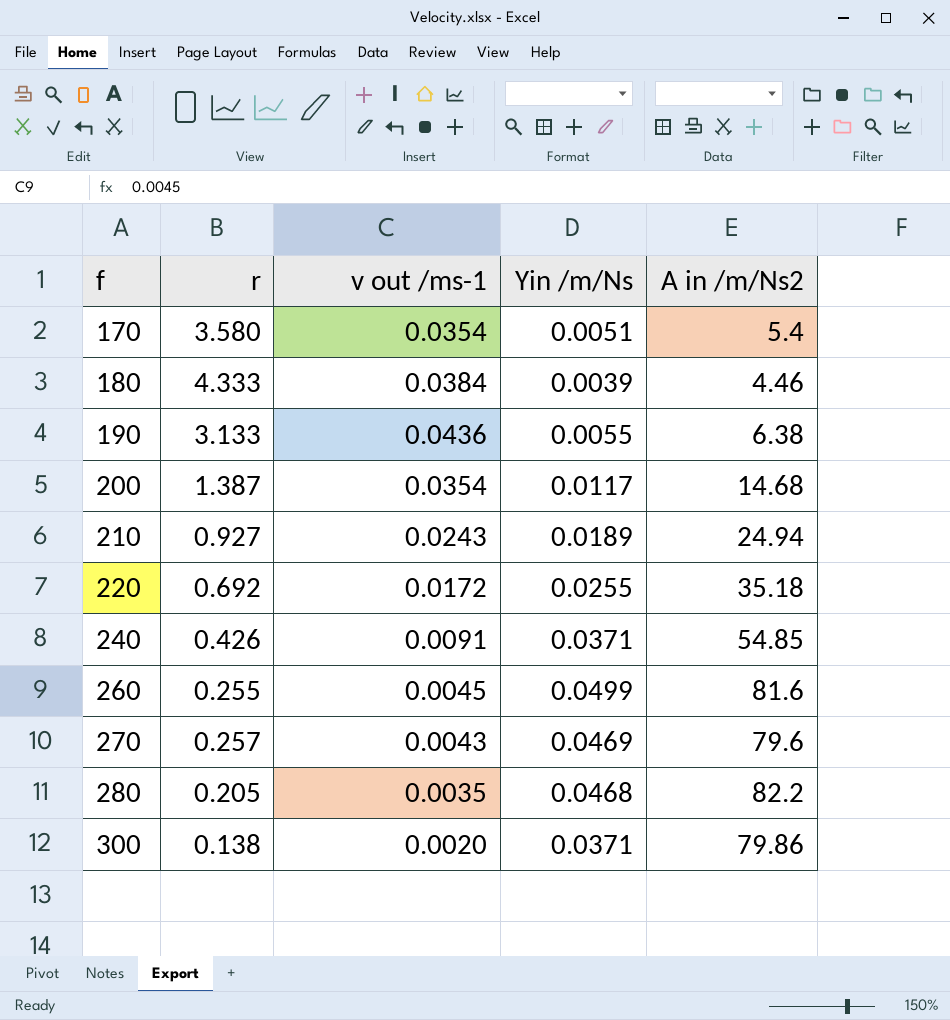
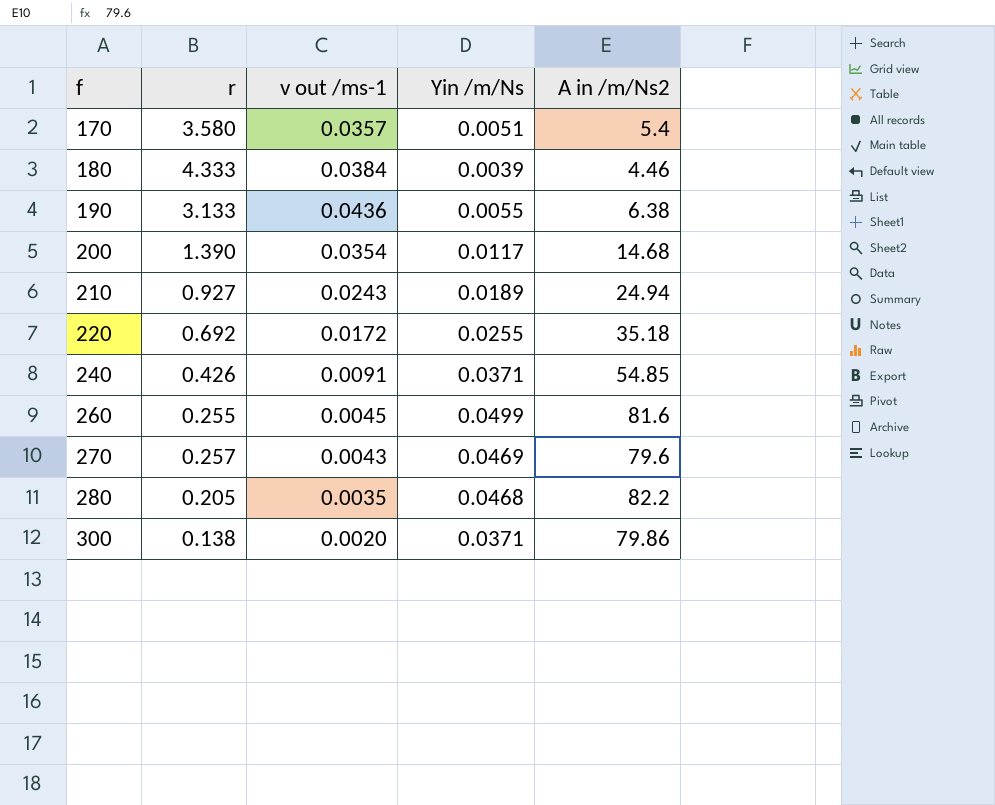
170 | v out /ms-1: 0.0354 -> 0.0357
200 | r: 1.387 -> 1.390

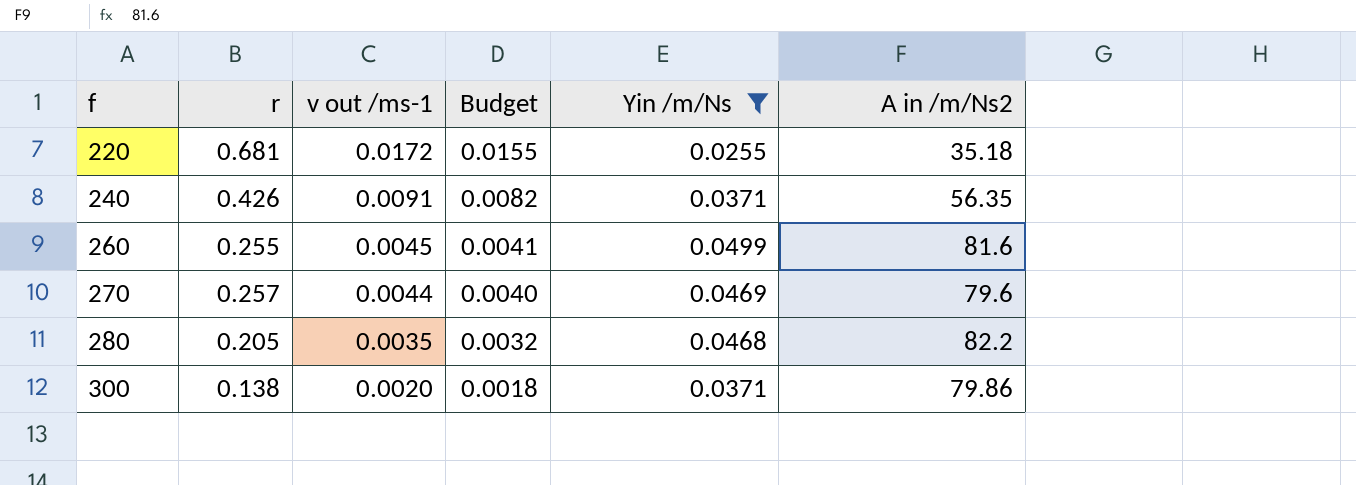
filter: none -> Yin /m/Ns >= 0.0255
column Budget | formula: none -> [v out /ms-1] * 0.9
220 | r: 0.692 -> 0.681
240 | A in /m/Ns2: 54.85 -> 56.35
270 | v out /ms-1: 0.0043 -> 0.0044

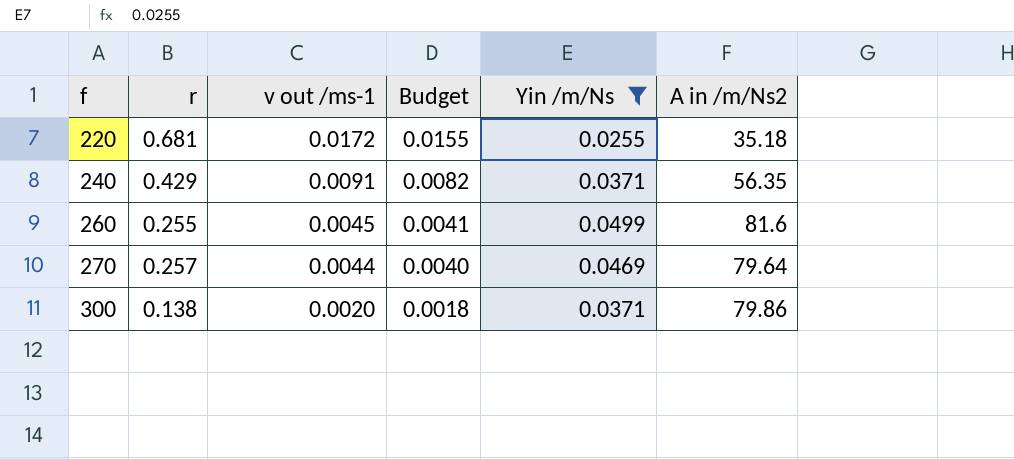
row 280: 0.205 | 0.0035 | 0.0032 | 0.0468 | 82.2 -> none
240 | r: 0.426 -> 0.429
270 | A in /m/Ns2: 79.6 -> 79.64

